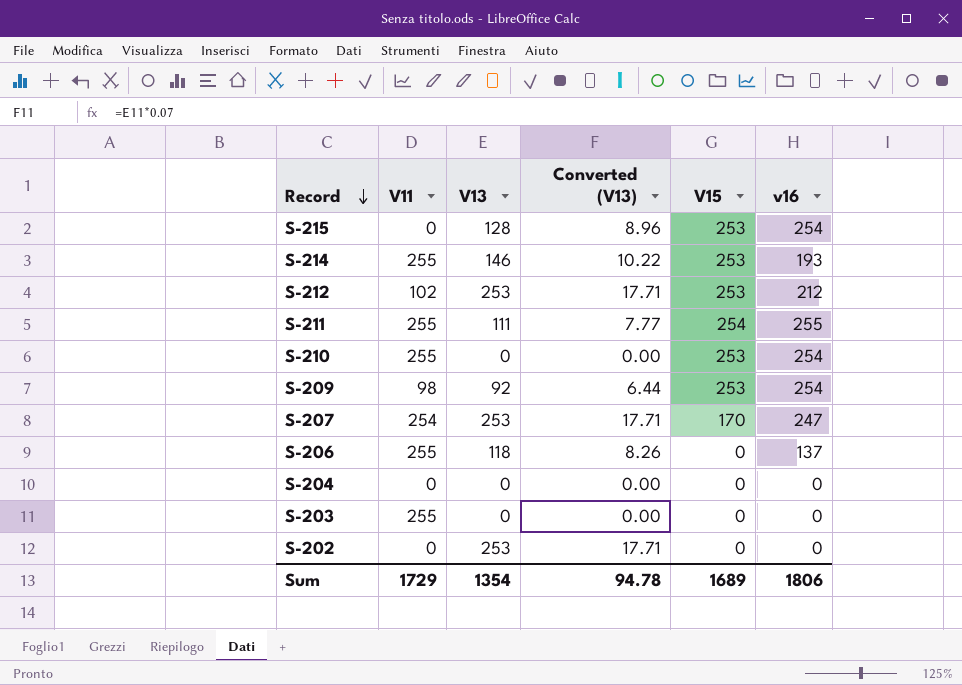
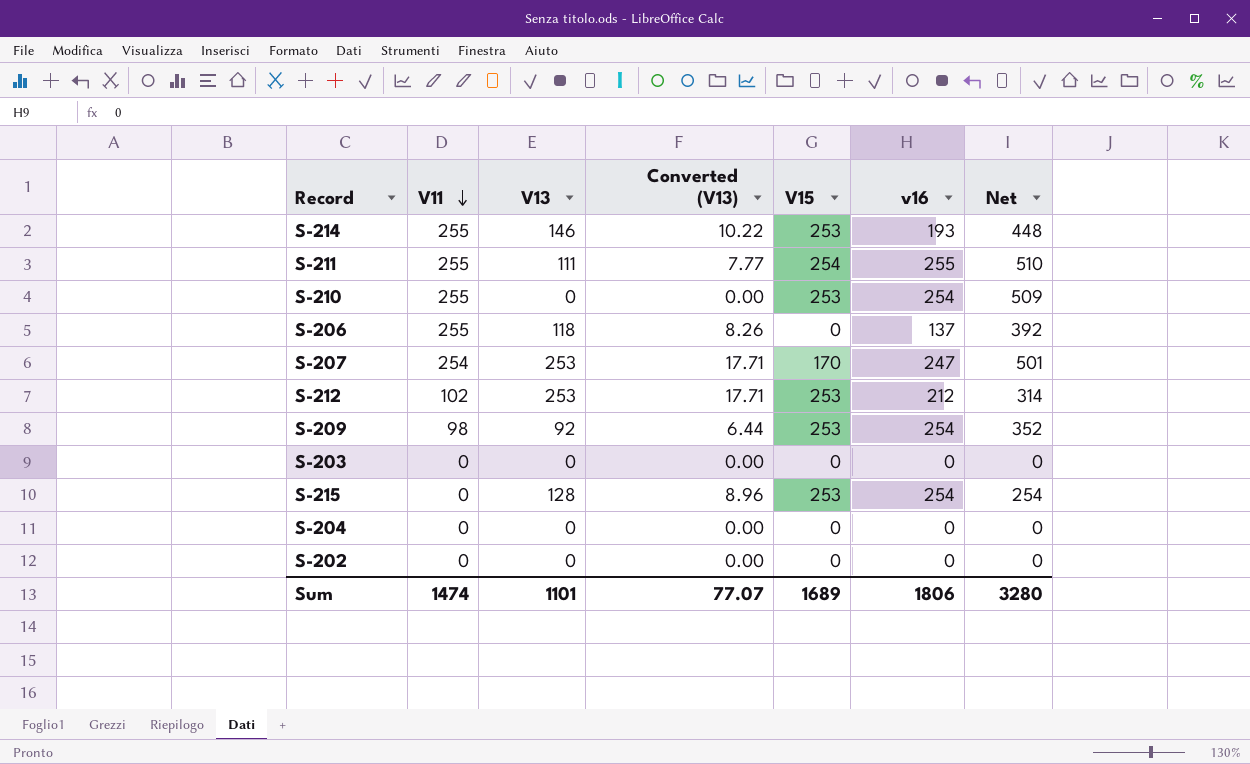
row order: Record descending -> V11 descending
column Net | formula: none -> [V11] + [v16]
S-203 | V11: 255 -> 0
S-202 | V13: 253 -> 0
S-202 | Converted (V13): 17.71 -> 0.00
Sum | V11: 1729 -> 1474
Sum | V13: 1354 -> 1101
Sum | Converted (V13): 94.78 -> 77.07

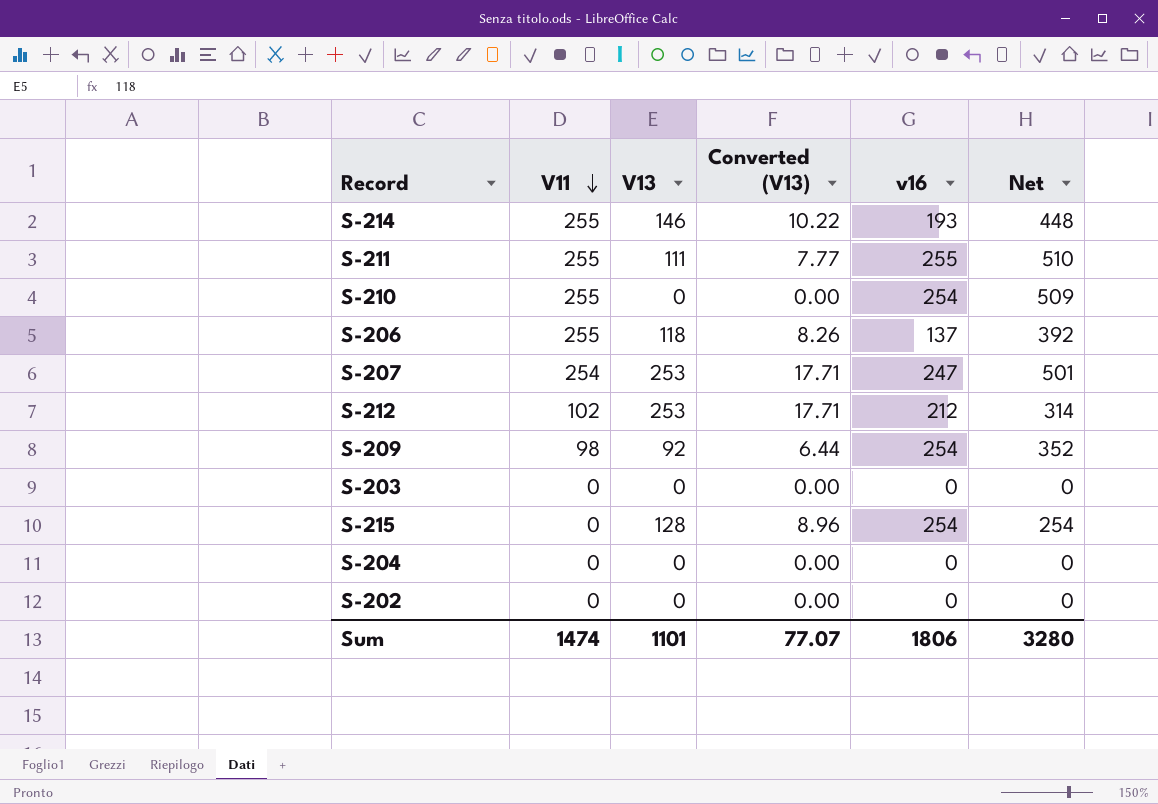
column V15 | position: 5 -> none

